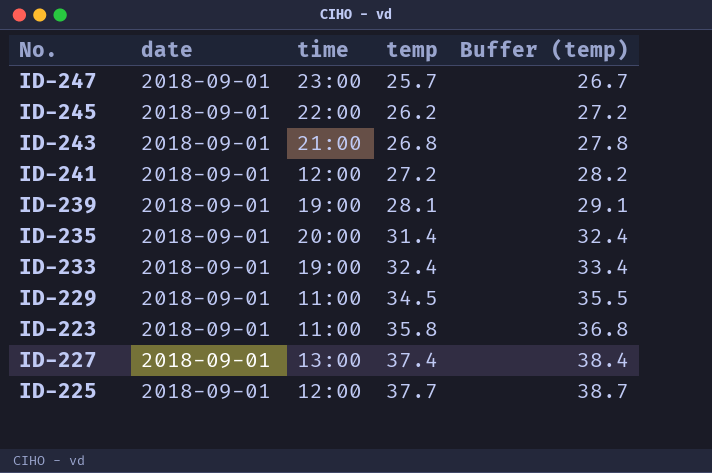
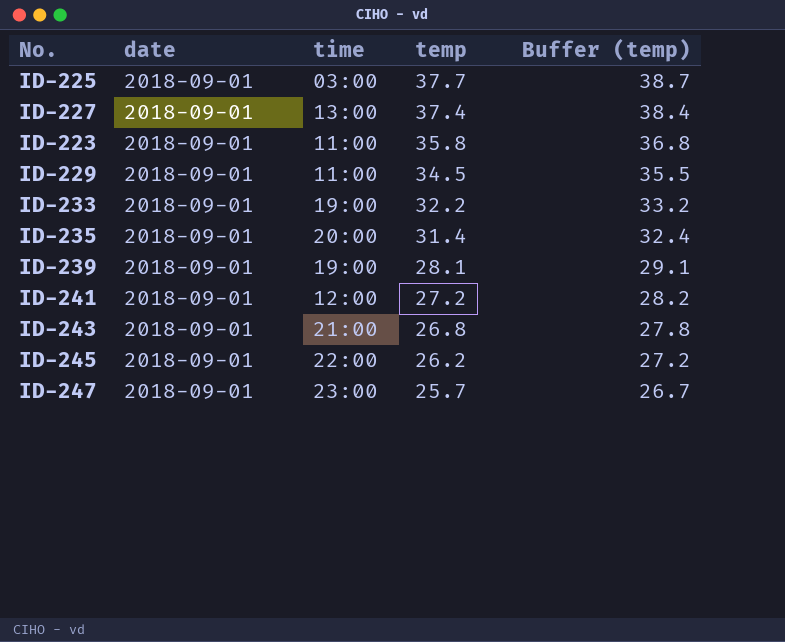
row order: temp ascending -> temp descending
ID-225 | time: 12:00 -> 03:00
ID-233 | temp: 32.4 -> 32.2
ID-233 | Buffer (temp): 33.4 -> 33.2

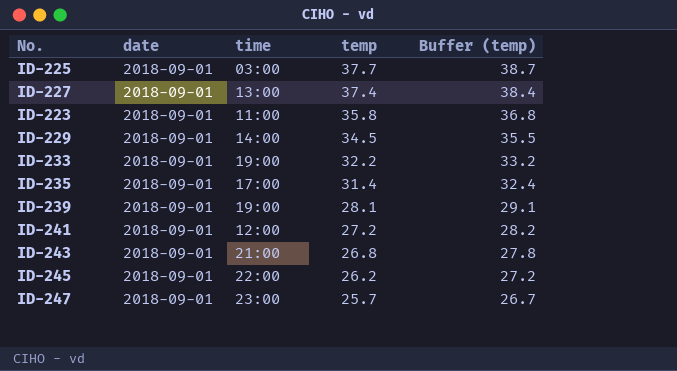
ID-229 | time: 11:00 -> 14:00
ID-235 | time: 20:00 -> 17:00

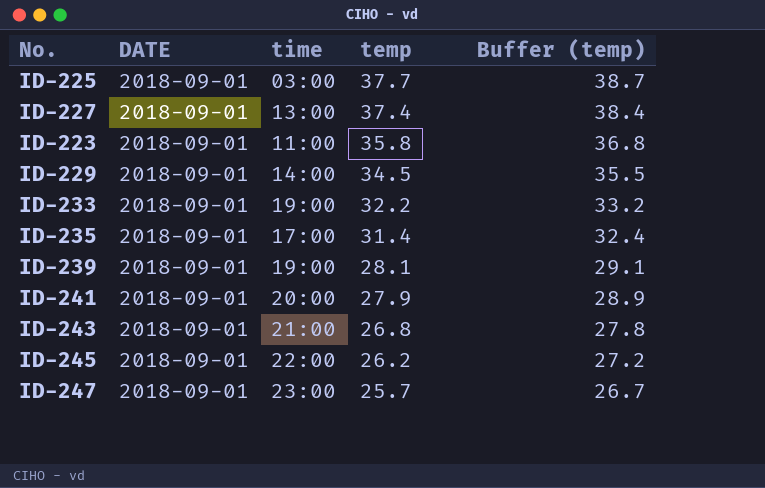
column name: date -> DATE
ID-241 | time: 12:00 -> 20:00
ID-241 | temp: 27.2 -> 27.9
ID-241 | Buffer (temp): 28.2 -> 28.9

